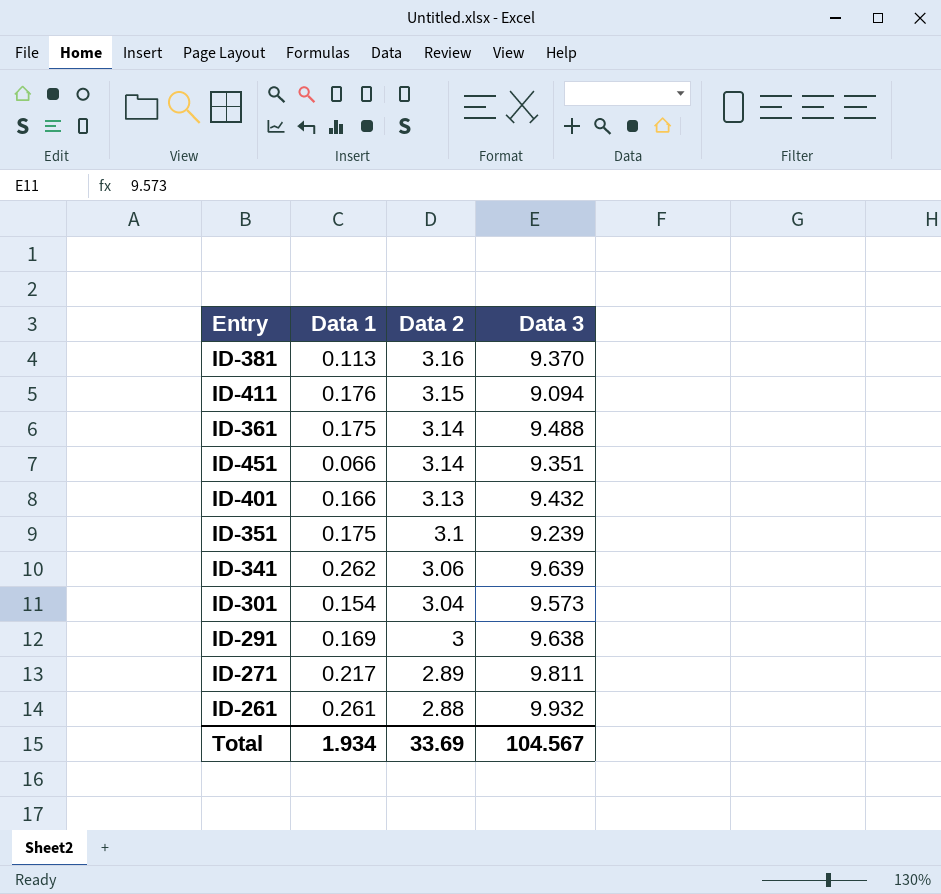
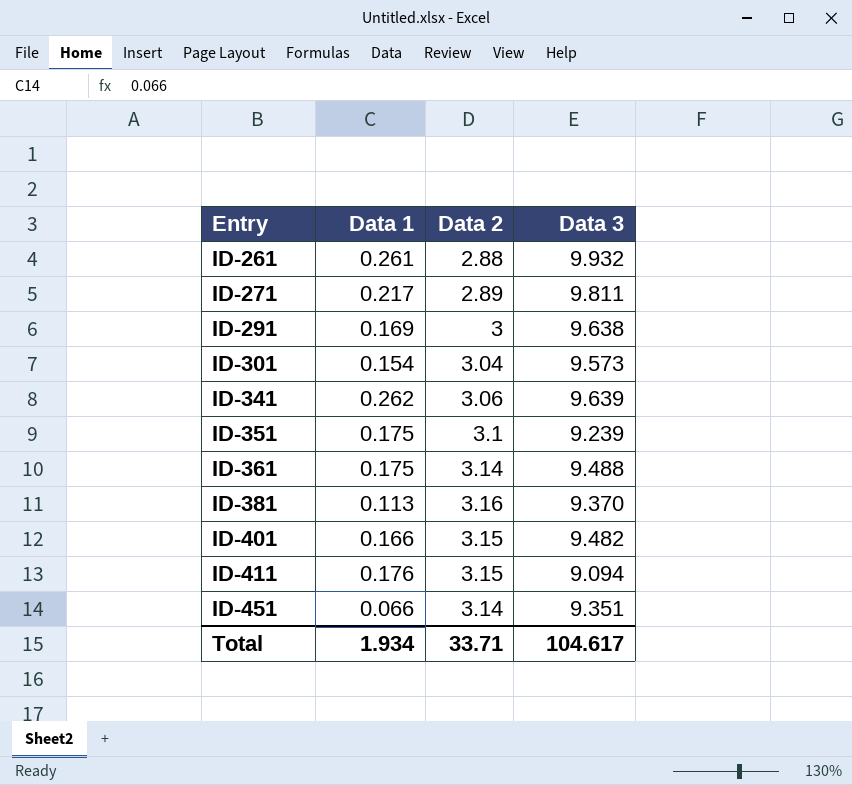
row order: Data 2 descending -> Entry ascending
ID-401 | Data 2: 3.13 -> 3.15
ID-401 | Data 3: 9.432 -> 9.482
Total | Data 2: 33.69 -> 33.71
Total | Data 3: 104.567 -> 104.617

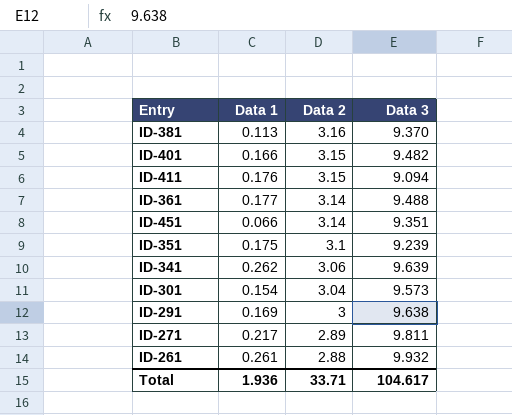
row order: Entry ascending -> Data 2 descending
ID-361 | Data 1: 0.175 -> 0.177
Total | Data 1: 1.934 -> 1.936

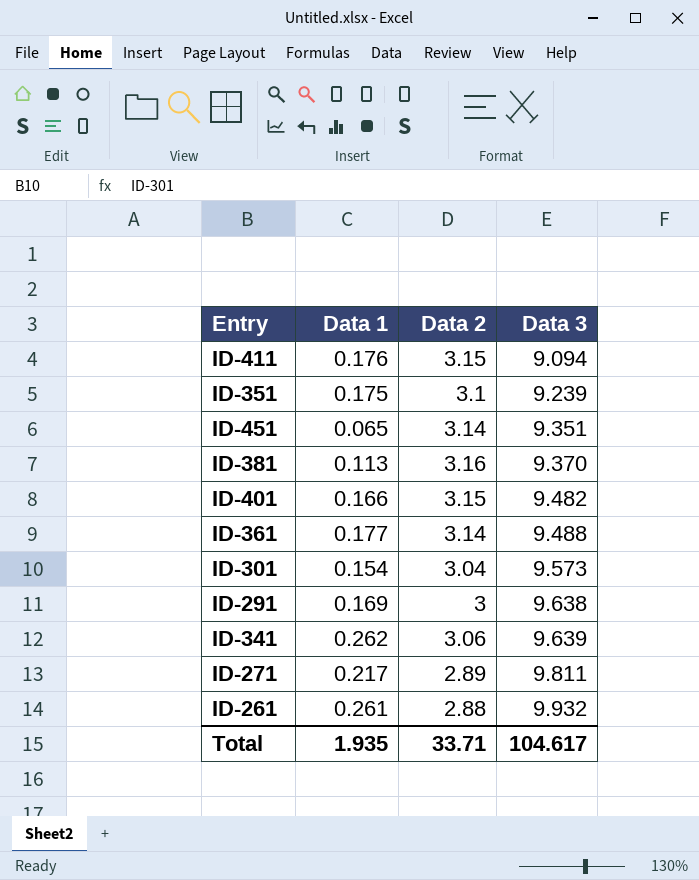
row order: Data 2 descending -> Data 3 ascending
ID-451 | Data 1: 0.066 -> 0.065
Total | Data 1: 1.936 -> 1.935

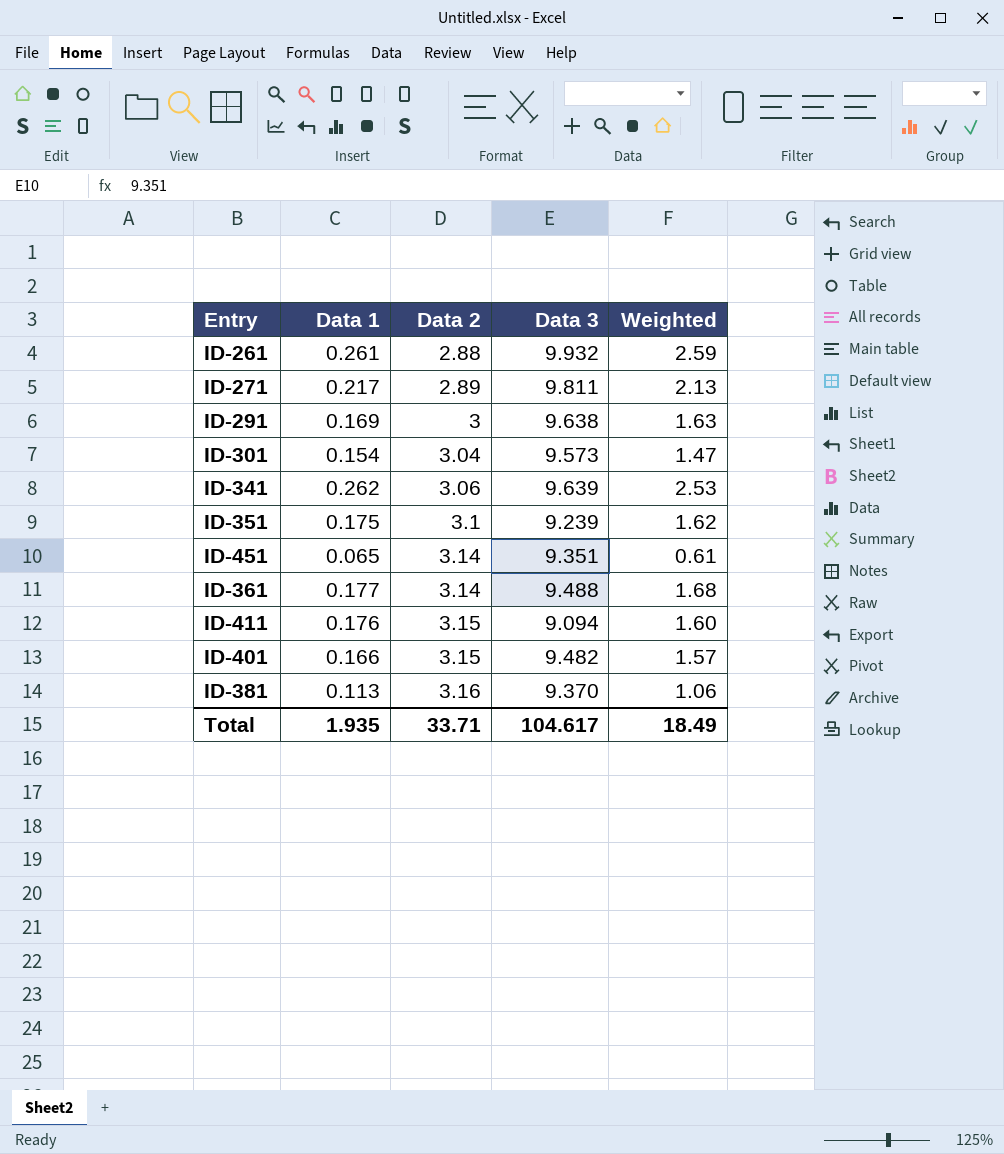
row order: Data 3 ascending -> Data 2 ascending
column Weighted | formula: none -> [Data 1] * [Data 3]

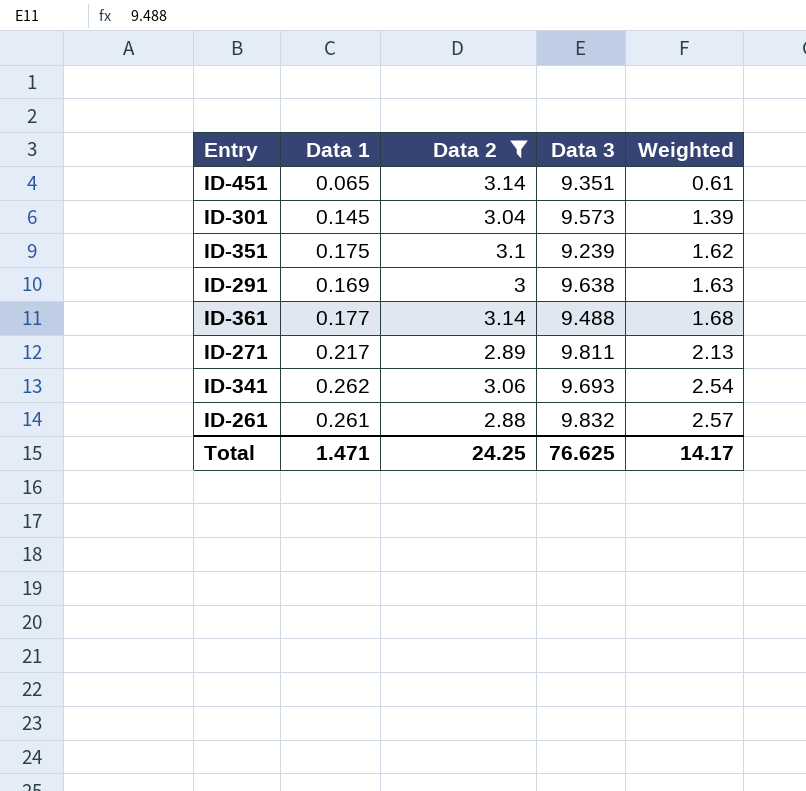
filter: none -> Data 2 <= 3.14
row order: Data 2 ascending -> Weighted ascending
ID-301 | Data 1: 0.154 -> 0.145
ID-301 | Weighted: 1.47 -> 1.39
ID-341 | Data 3: 9.639 -> 9.693
ID-341 | Weighted: 2.53 -> 2.54
ID-261 | Data 3: 9.932 -> 9.832
ID-261 | Weighted: 2.59 -> 2.57
Total | Data 1: 1.935 -> 1.471
Total | Data 2: 33.71 -> 24.25
Total | Data 3: 104.617 -> 76.625
Total | Weighted: 18.49 -> 14.17

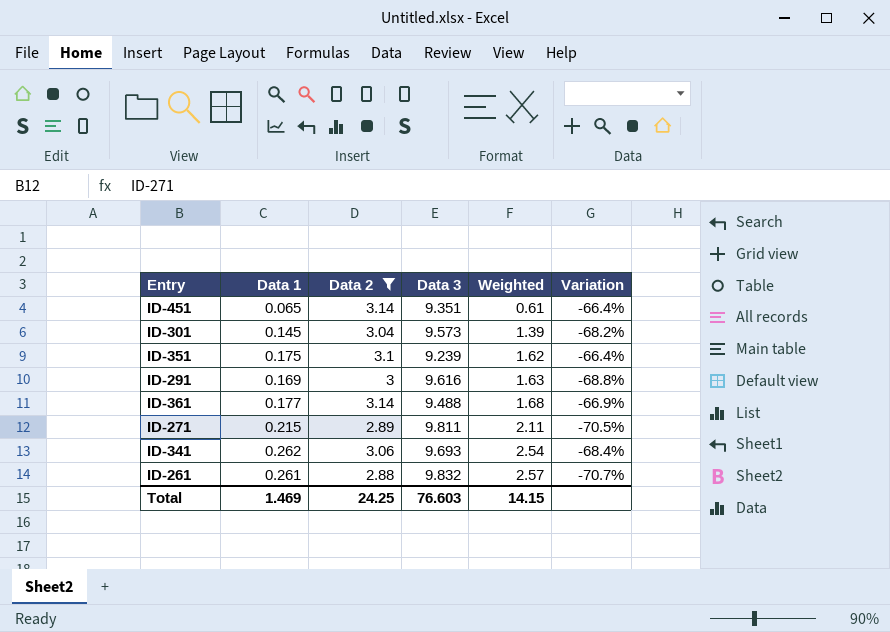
column Variation | formula: none -> ([Data 2] - [Data 3]) / [Data 3]
ID-291 | Data 3: 9.638 -> 9.616
ID-271 | Data 1: 0.217 -> 0.215
ID-271 | Weighted: 2.13 -> 2.11
Total | Data 1: 1.471 -> 1.469
Total | Data 3: 76.625 -> 76.603
Total | Weighted: 14.17 -> 14.15

